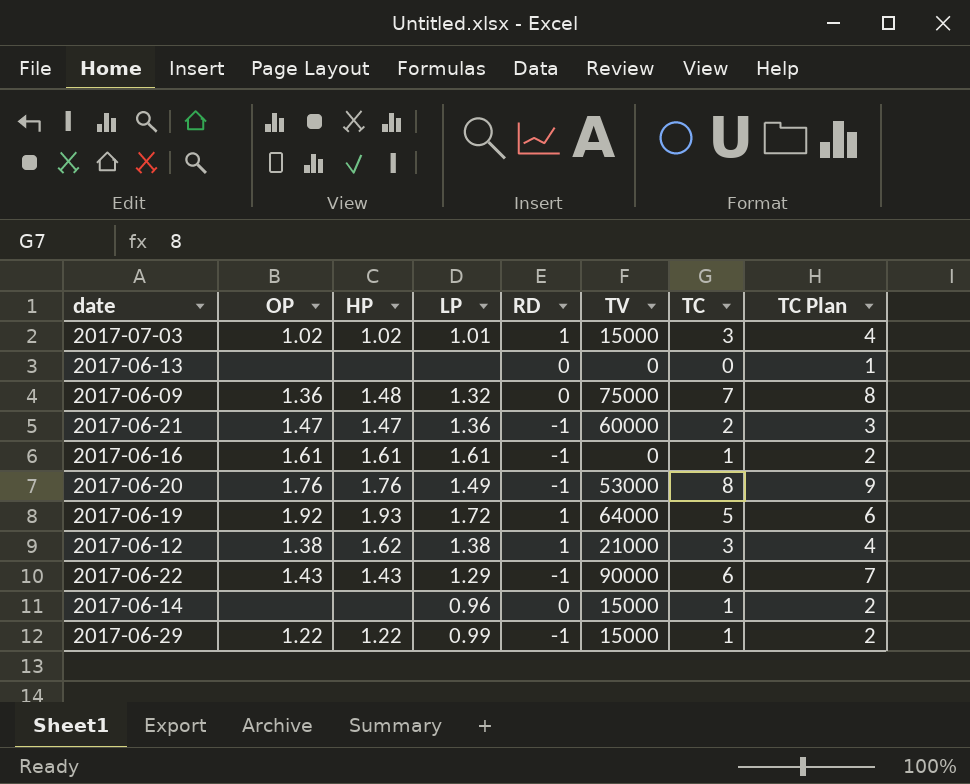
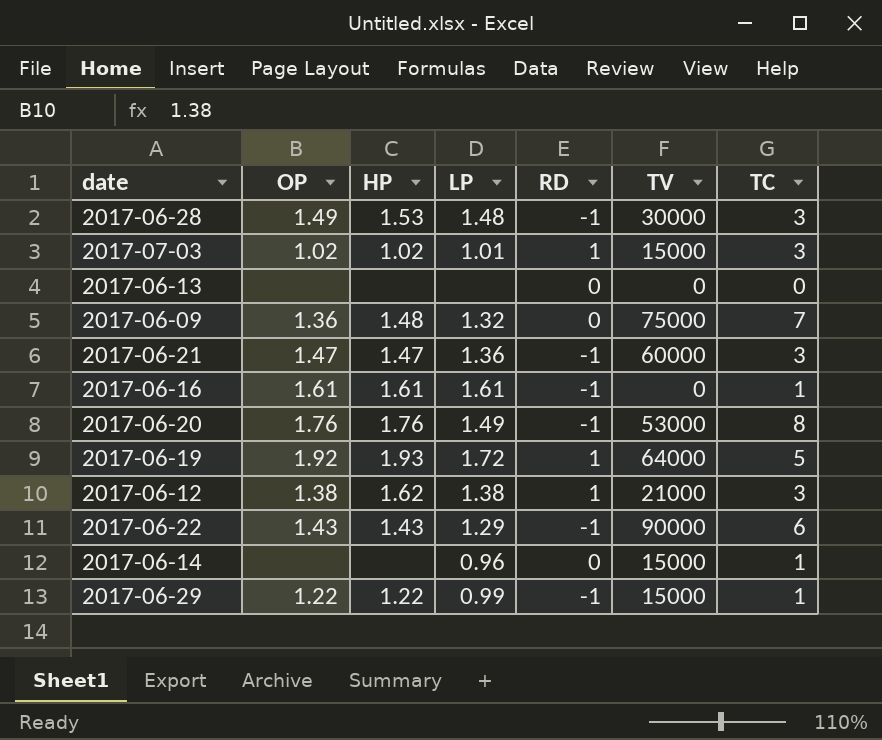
column TC Plan | formula: [TC] + 1 -> none
row 2017-06-28: none -> 1.49 | 1.53 | 1.48 | -1 | 30000 | 3
2017-06-21 | TC: 2 -> 3

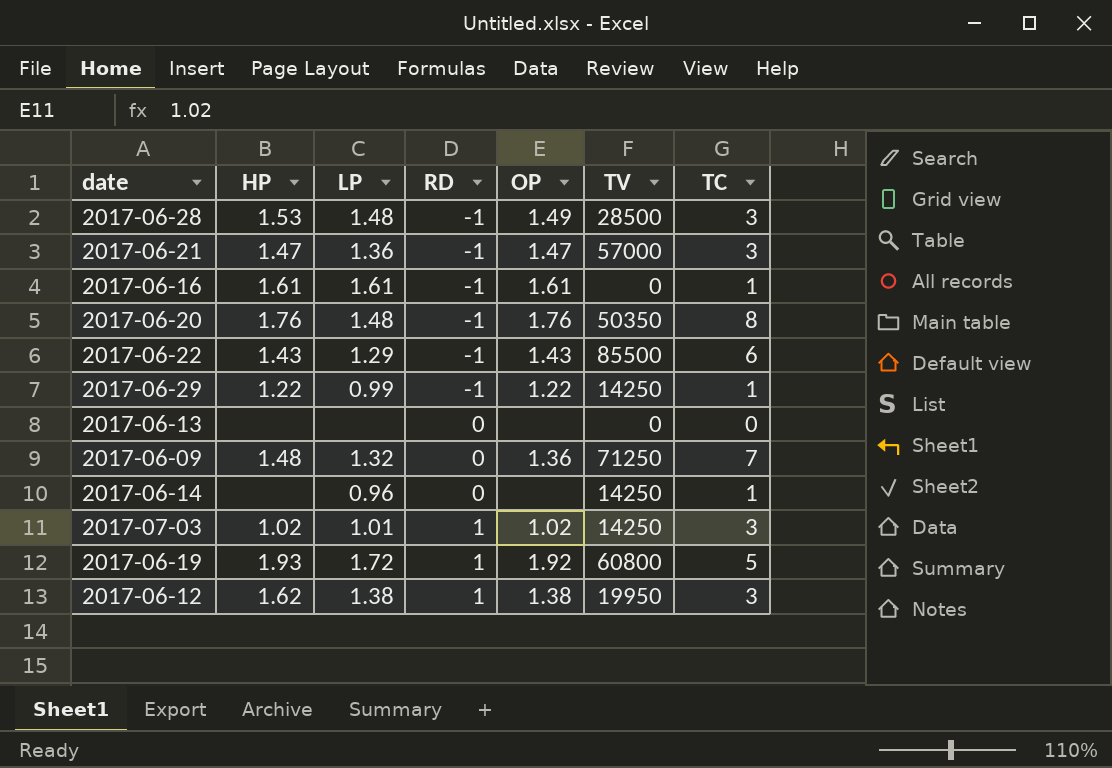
row order: none -> RD ascending
column OP | position: 2 -> 5
2017-06-28 | TV: 30000 -> 28500
2017-06-21 | TV: 60000 -> 57000
2017-06-20 | LP: 1.49 -> 1.48
2017-06-20 | TV: 53000 -> 50350
2017-06-22 | TV: 90000 -> 85500
2017-06-29 | TV: 15000 -> 14250
2017-06-09 | TV: 75000 -> 71250
2017-06-14 | TV: 15000 -> 14250
2017-07-03 | TV: 15000 -> 14250
2017-06-19 | TV: 64000 -> 60800
2017-06-12 | TV: 21000 -> 19950

